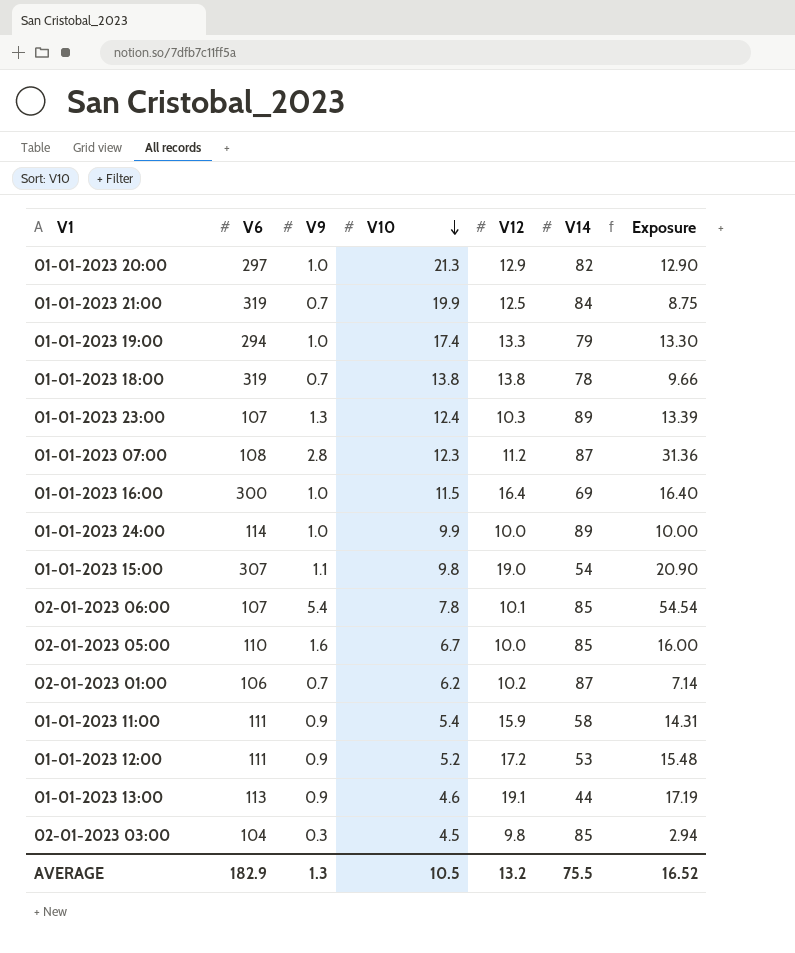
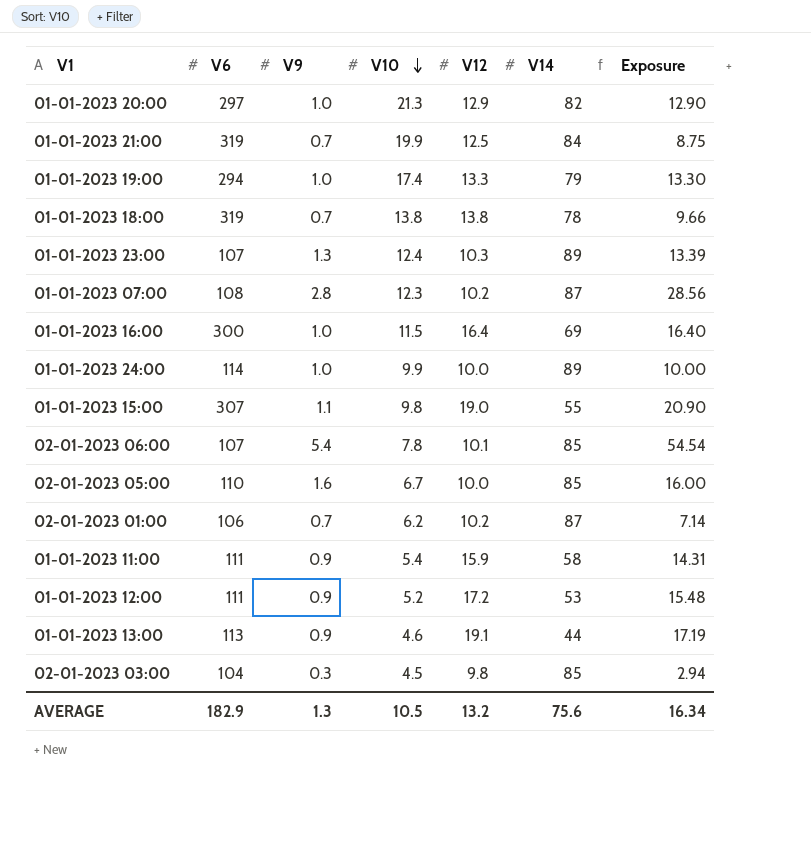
01-01-2023 07:00 | V12: 11.2 -> 10.2
01-01-2023 07:00 | Exposure: 31.36 -> 28.56
01-01-2023 15:00 | V14: 54 -> 55
AVERAGE | V14: 75.5 -> 75.6
AVERAGE | Exposure: 16.52 -> 16.34

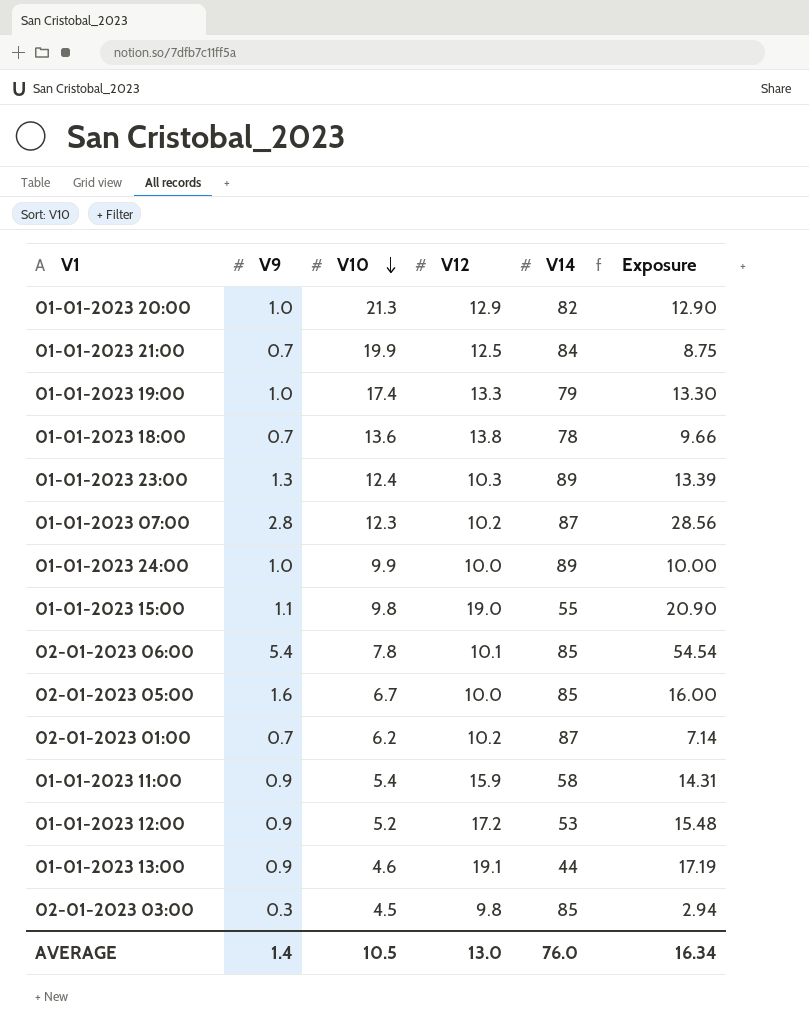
column V6 | position: 2 -> none
row 01-01-2023 16:00: 300 | 1.0 | 11.5 | 16.4 | 69 | 16.40 -> none
01-01-2023 18:00 | V10: 13.8 -> 13.6
AVERAGE | V9: 1.3 -> 1.4
AVERAGE | V12: 13.2 -> 13.0
AVERAGE | V14: 75.6 -> 76.0

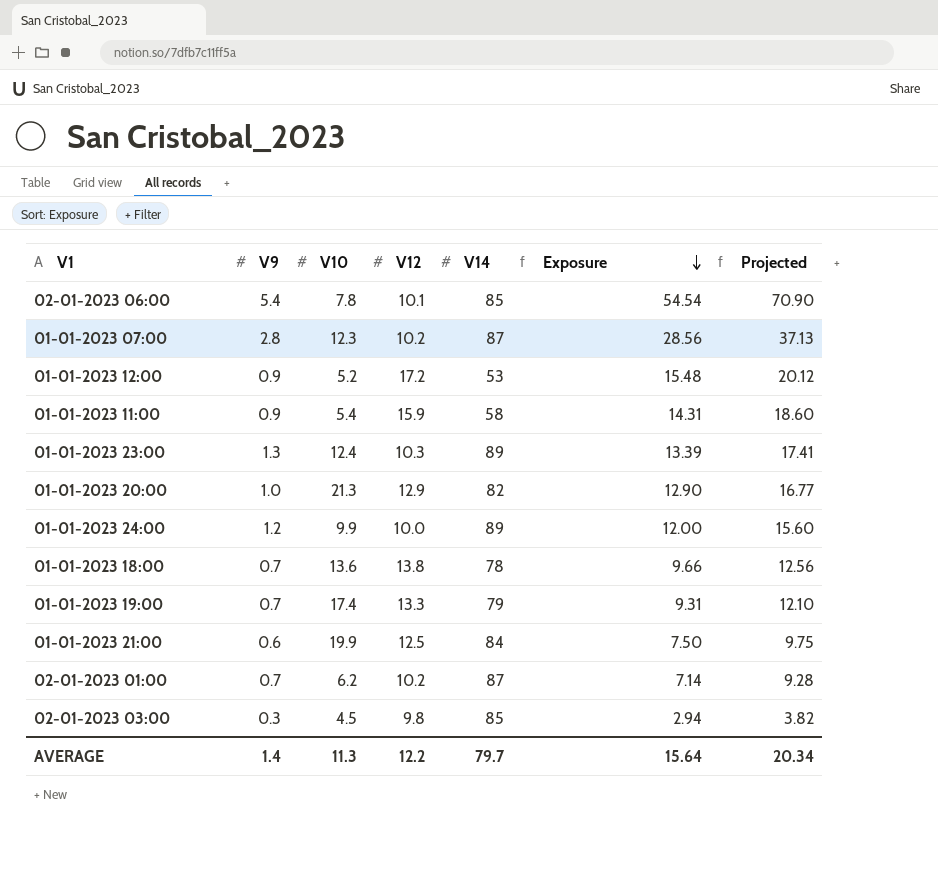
row order: V10 descending -> Exposure descending
column Projected | formula: none -> [Exposure] * 1.3
row 01-01-2023 15:00: 1.1 | 9.8 | 19.0 | 55 | 20.90 -> none
row 02-01-2023 05:00: 1.6 | 6.7 | 10.0 | 85 | 16.00 -> none
row 01-01-2023 13:00: 0.9 | 4.6 | 19.1 | 44 | 17.19 -> none
01-01-2023 24:00 | V9: 1.0 -> 1.2
01-01-2023 24:00 | Exposure: 10.00 -> 12.00
01-01-2023 19:00 | V9: 1.0 -> 0.7
01-01-2023 19:00 | Exposure: 13.30 -> 9.31
01-01-2023 21:00 | V9: 0.7 -> 0.6
01-01-2023 21:00 | Exposure: 8.75 -> 7.50
AVERAGE | V10: 10.5 -> 11.3
AVERAGE | V12: 13.0 -> 12.2
AVERAGE | V14: 76.0 -> 79.7
AVERAGE | Exposure: 16.34 -> 15.64

